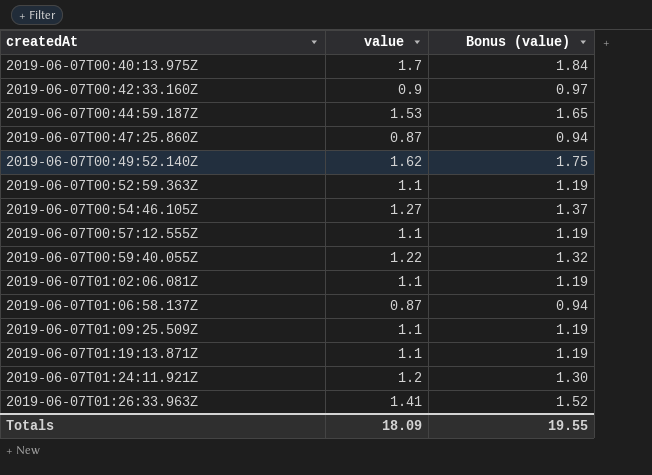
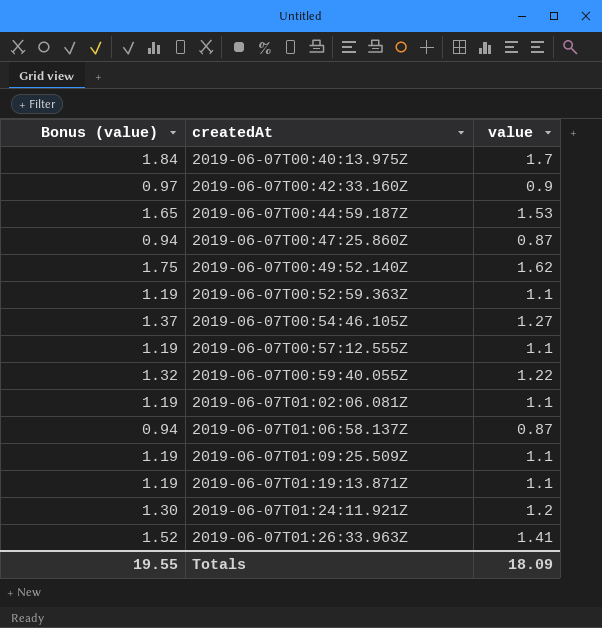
column Bonus (value) | position: 3 -> 1

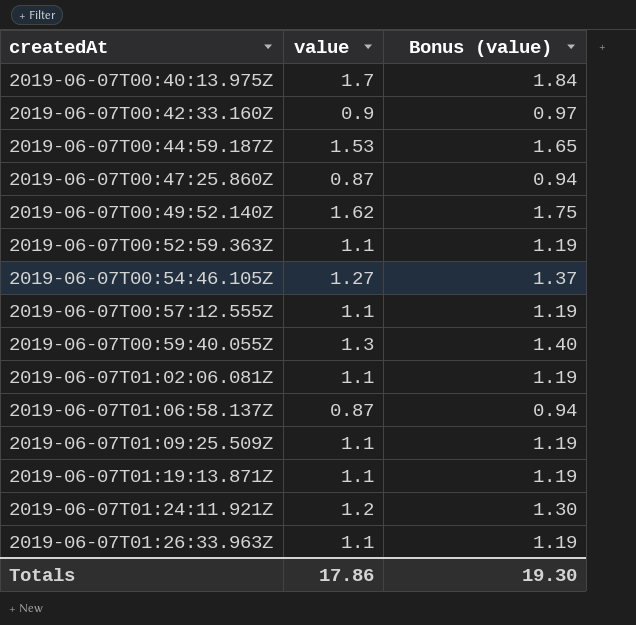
column Bonus (value) | position: 1 -> 3
2019-06-07T00:59:40.055Z | value: 1.22 -> 1.3
2019-06-07T00:59:40.055Z | Bonus (value): 1.32 -> 1.40
2019-06-07T01:26:33.963Z | value: 1.41 -> 1.1
2019-06-07T01:26:33.963Z | Bonus (value): 1.52 -> 1.19
Totals | value: 18.09 -> 17.86
Totals | Bonus (value): 19.55 -> 19.30

